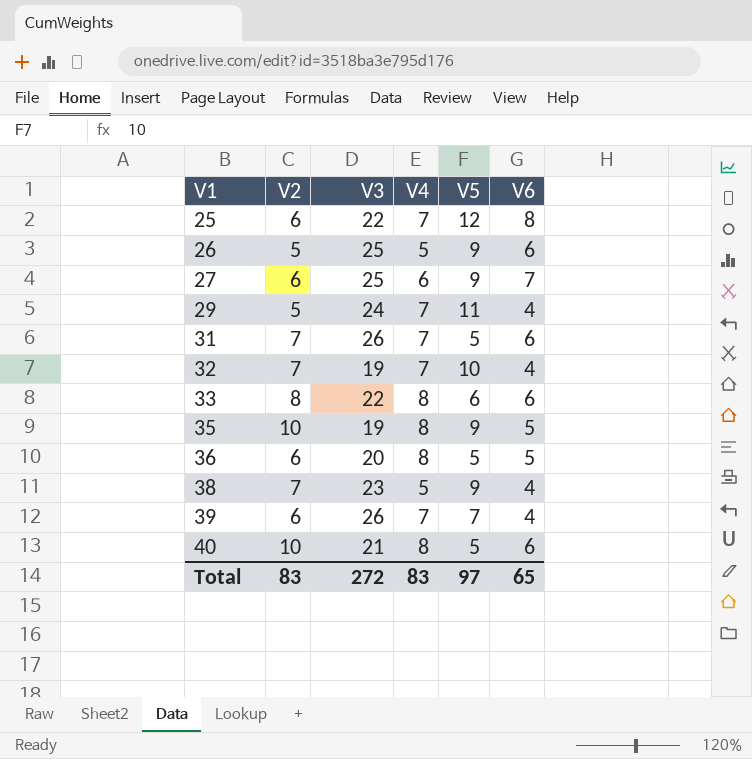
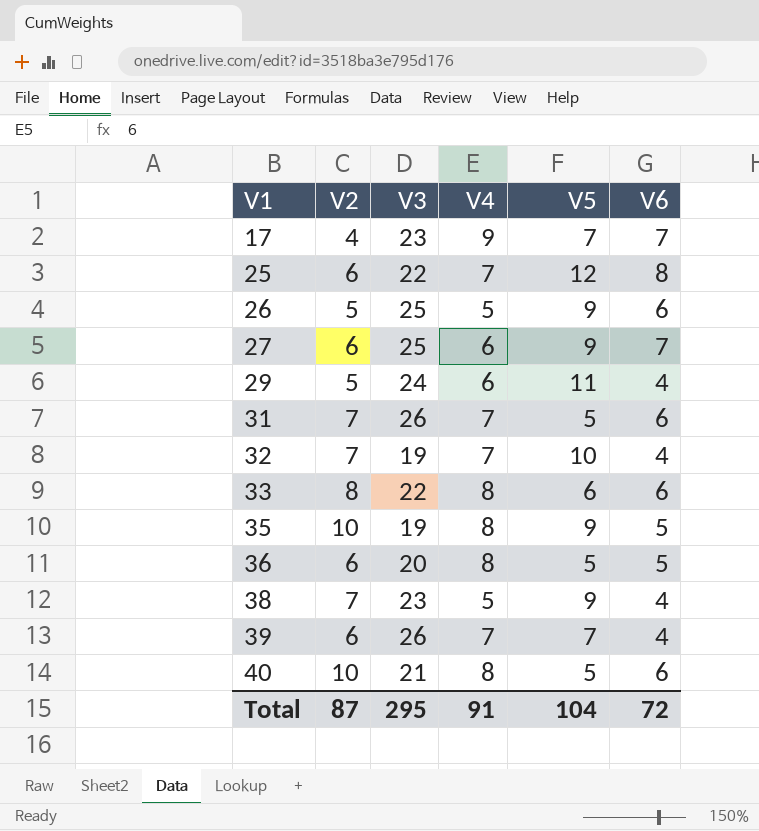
row 17: none -> 4 | 23 | 9 | 7 | 7
29 | V4: 7 -> 6
Total | V2: 83 -> 87
Total | V3: 272 -> 295
Total | V4: 83 -> 91
Total | V5: 97 -> 104
Total | V6: 65 -> 72

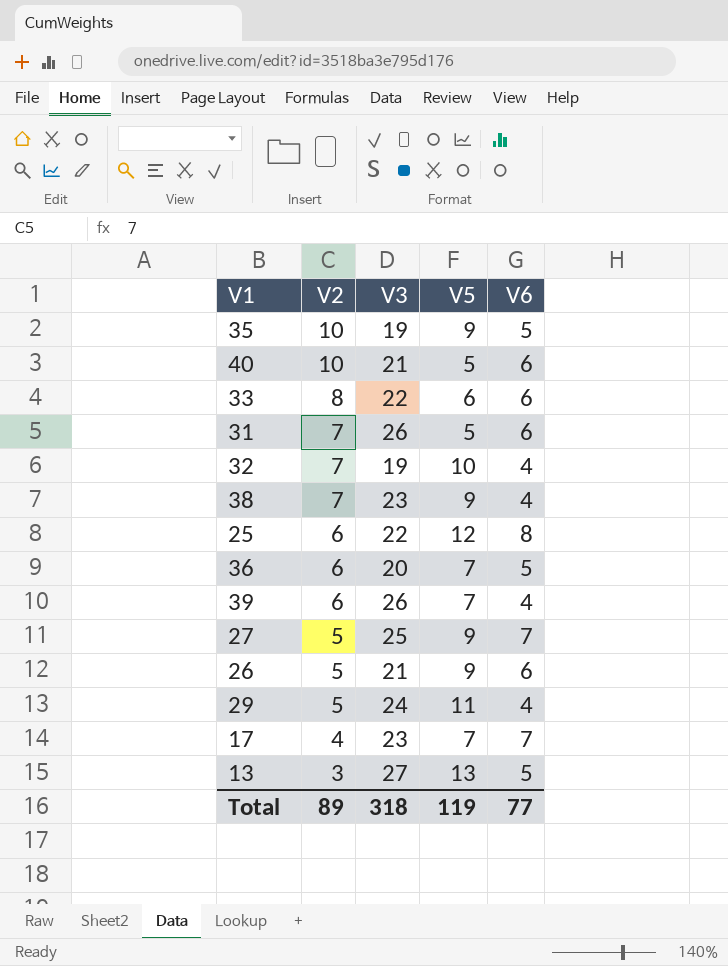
row order: V1 ascending -> V2 descending
column V4 | position: 4 -> none
36 | V5: 5 -> 7
27 | V2: 6 -> 5
26 | V3: 25 -> 21
row 13: none -> 3 | 27 | 13 | 5
Total | V2: 87 -> 89
Total | V3: 295 -> 318
Total | V5: 104 -> 119
Total | V6: 72 -> 77

